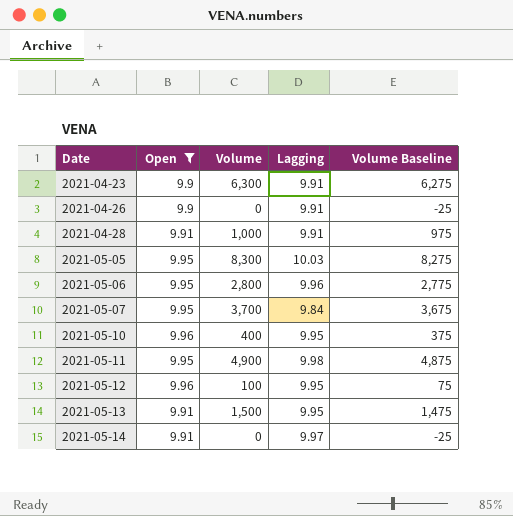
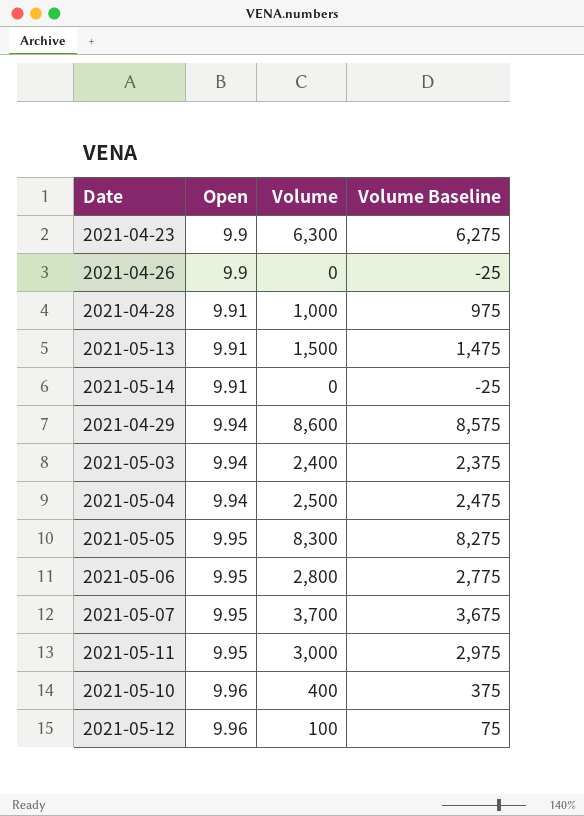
filter: Open != 9.94 -> none
row order: Date ascending -> Open ascending
column Lagging | position: 4 -> none
2021-05-11 | Volume: 4,900 -> 3,000
2021-05-11 | Volume Baseline: 4,875 -> 2,975

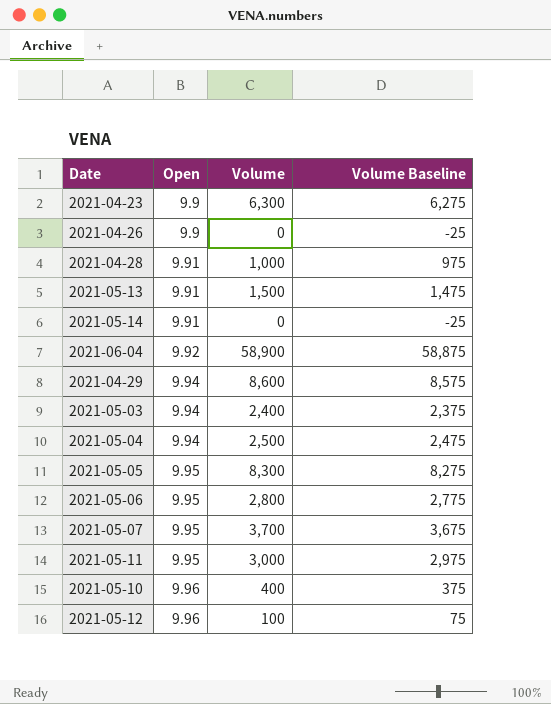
row 2021-06-04: none -> 9.92 | 58,900 | 58,875

